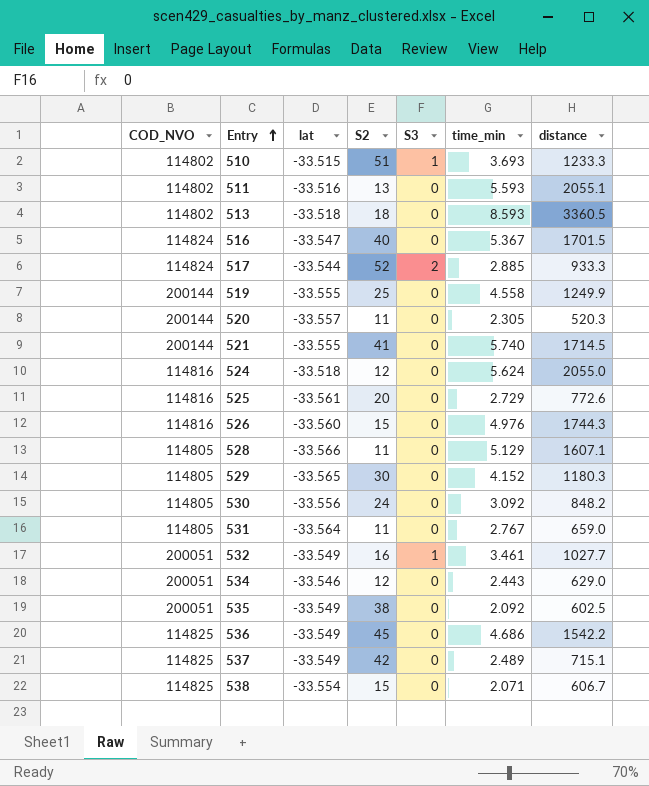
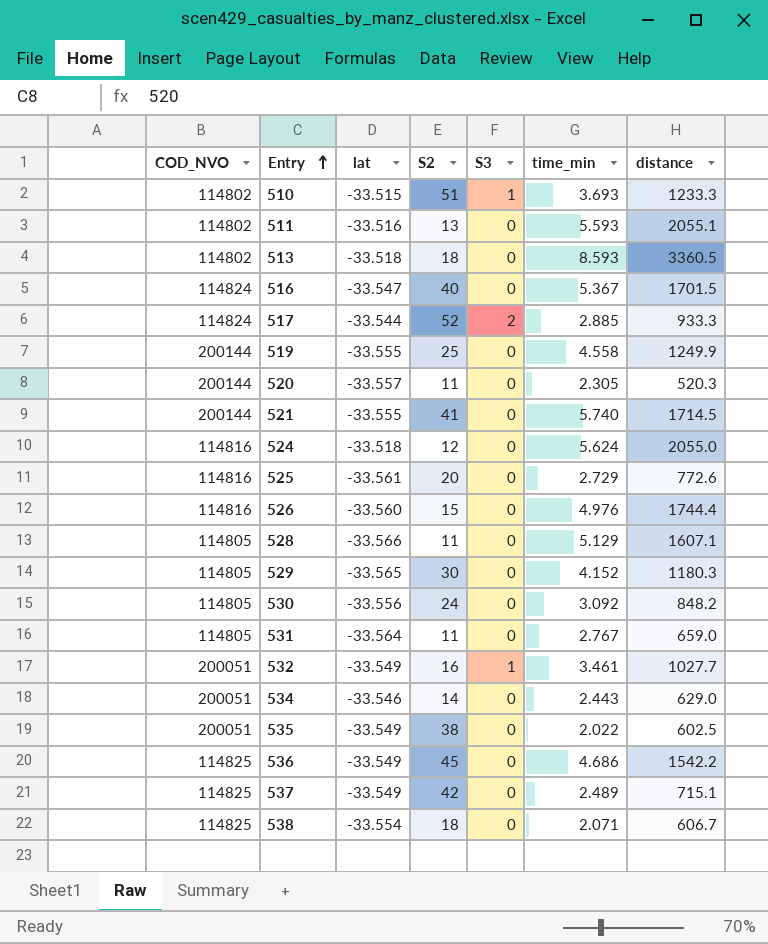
526 | distance: 1744.3 -> 1744.4
534 | S2: 12 -> 14
535 | time_min: 2.092 -> 2.022
538 | S2: 15 -> 18

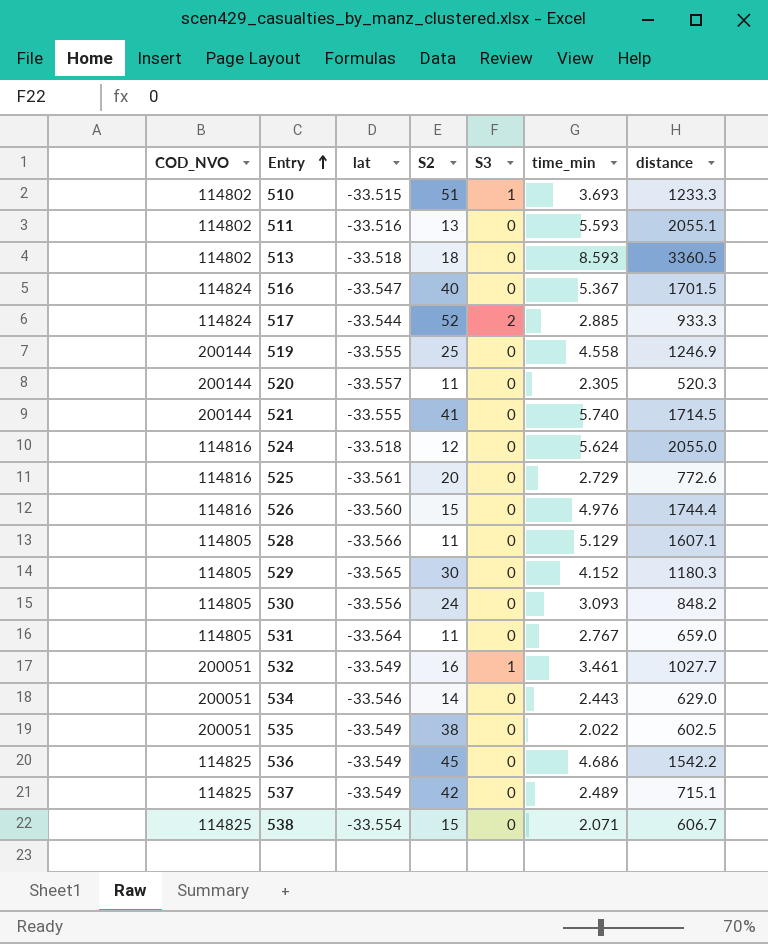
519 | distance: 1249.9 -> 1246.9
530 | time_min: 3.092 -> 3.093
538 | S2: 18 -> 15

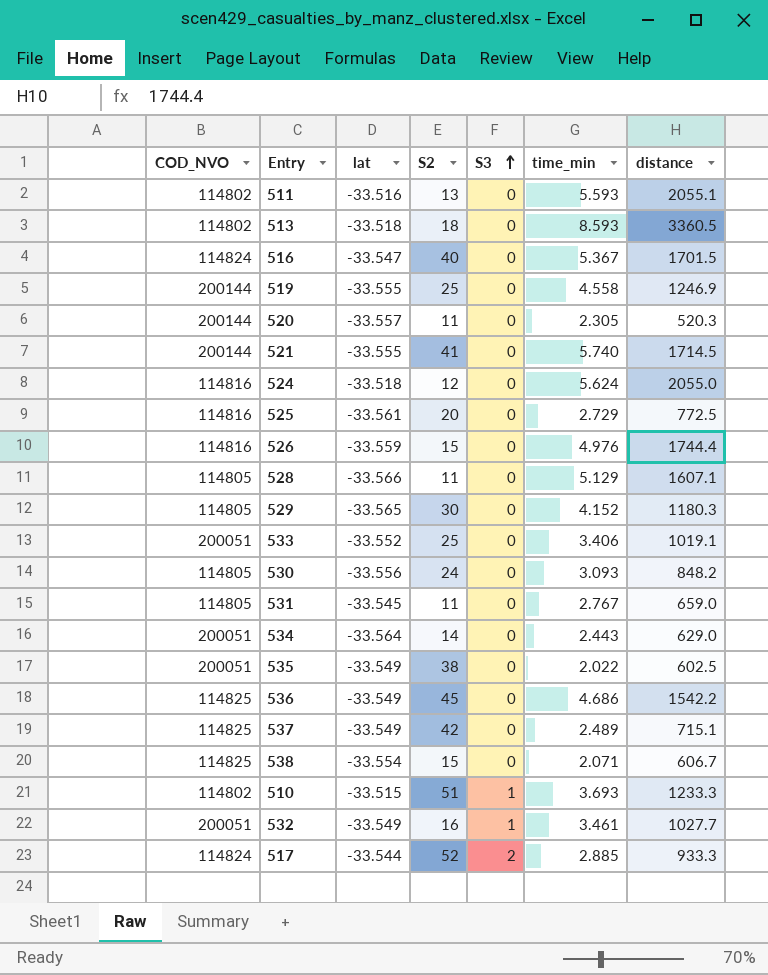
row order: Entry ascending -> S3 ascending
525 | distance: 772.6 -> 772.5
526 | lat: -33.560 -> -33.559
row 533: none -> 200051 | -33.552 | 25 | 0 | 3.406 | 1019.1
531 | lat: -33.564 -> -33.545
534 | lat: -33.546 -> -33.564

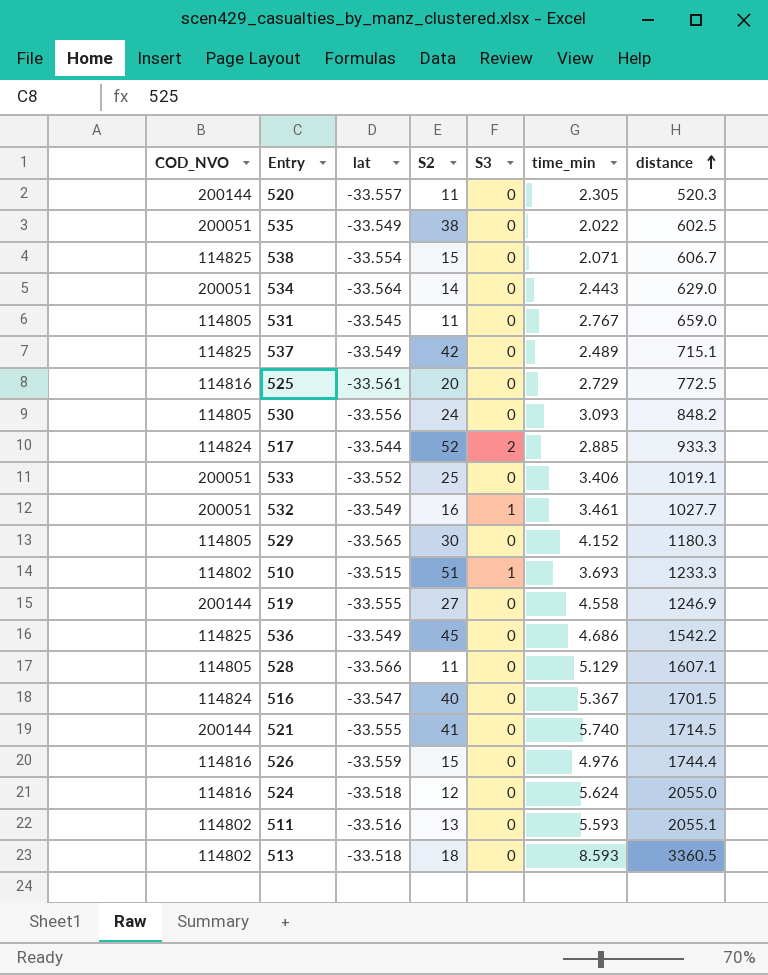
row order: S3 ascending -> distance ascending
519 | S2: 25 -> 27

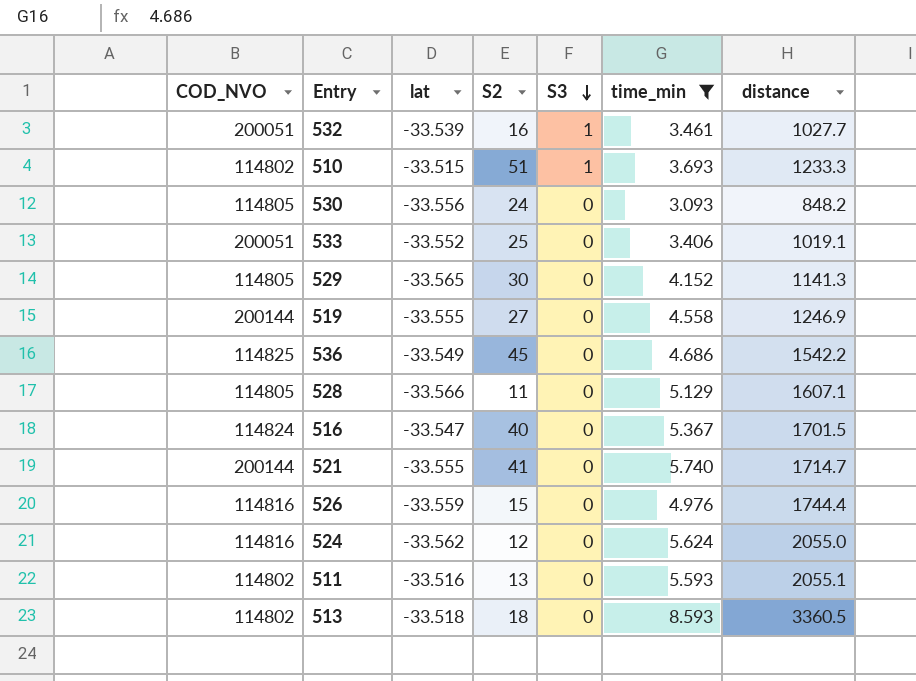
filter: none -> time_min >= 3.093
row order: distance ascending -> S3 descending
532 | lat: -33.549 -> -33.539
529 | distance: 1180.3 -> 1141.3
521 | distance: 1714.5 -> 1714.7
524 | lat: -33.518 -> -33.562

